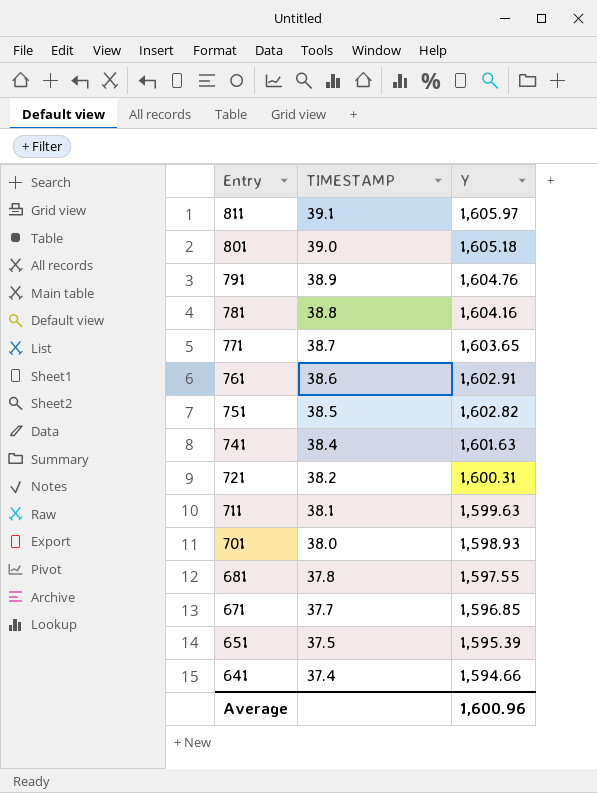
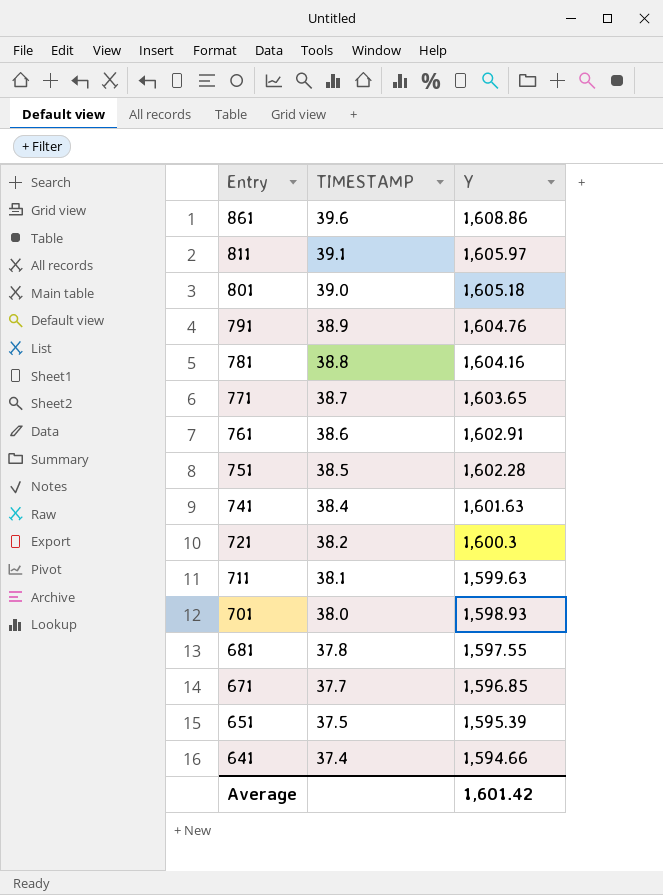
row 861: none -> 39.6 | 1,608.86
751 | Y: 1,602.82 -> 1,602.28
721 | Y: 1,600.31 -> 1,600.3
Average | Y: 1,600.96 -> 1,601.42

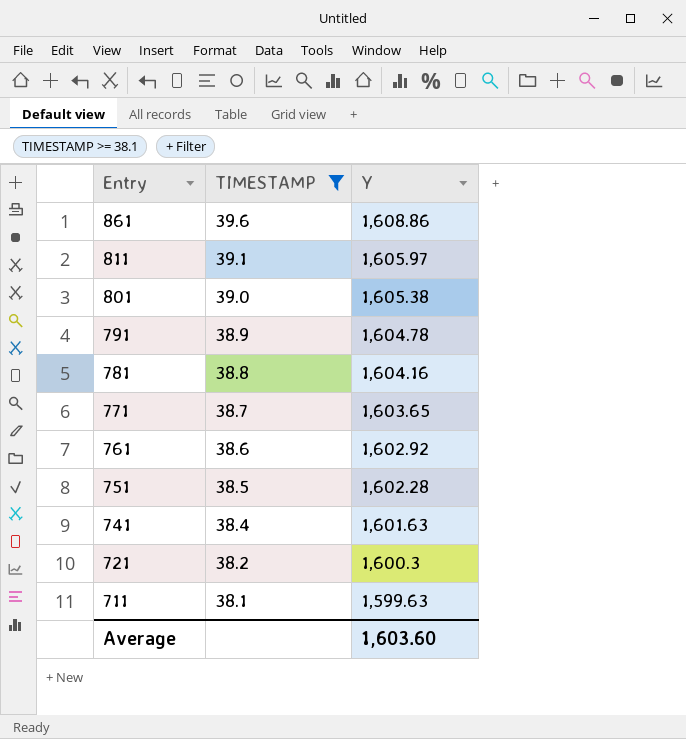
filter: none -> TIMESTAMP >= 38.1
801 | Y: 1,605.18 -> 1,605.38
791 | Y: 1,604.76 -> 1,604.78
761 | Y: 1,602.91 -> 1,602.92
Average | Y: 1,601.42 -> 1,603.60

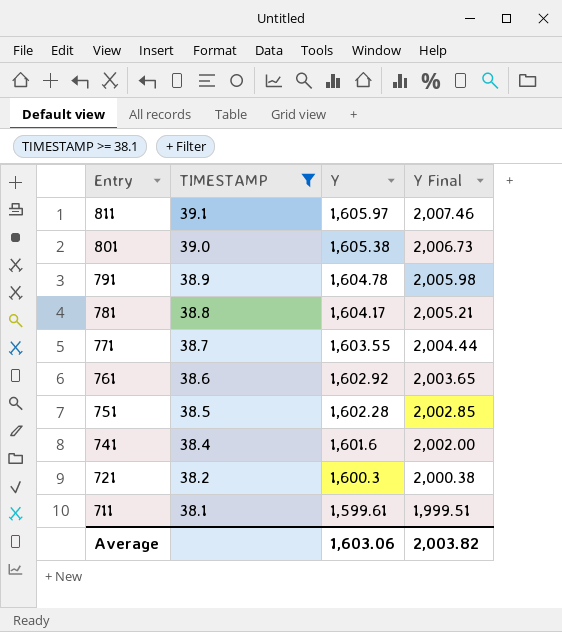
column Y Final | formula: none -> [Y] * 1.25
row 861: 39.6 | 1,608.86 -> none
781 | Y: 1,604.16 -> 1,604.17
771 | Y: 1,603.65 -> 1,603.55
741 | Y: 1,601.63 -> 1,601.6
711 | Y: 1,599.63 -> 1,599.61
Average | Y: 1,603.60 -> 1,603.06

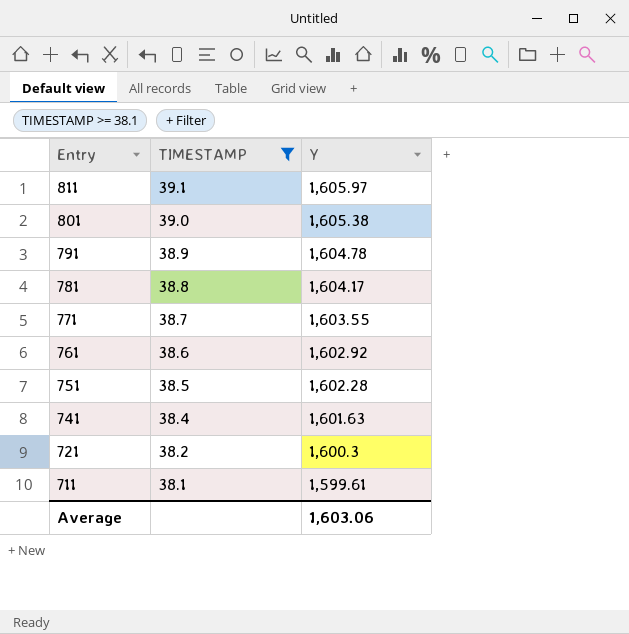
column Y Final | formula: [Y] * 1.25 -> none
741 | Y: 1,601.6 -> 1,601.63

